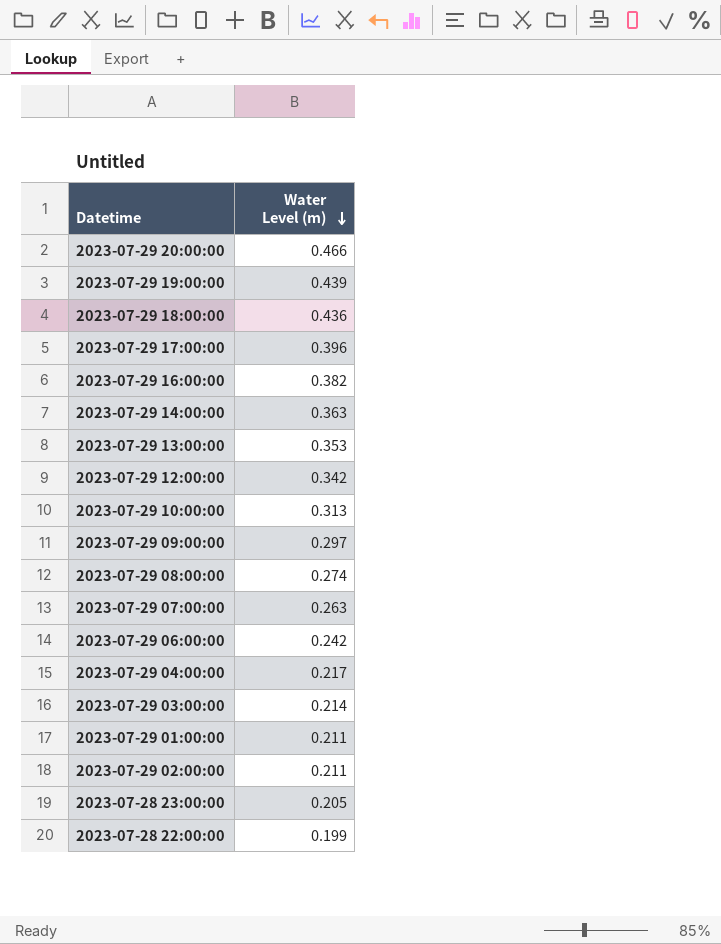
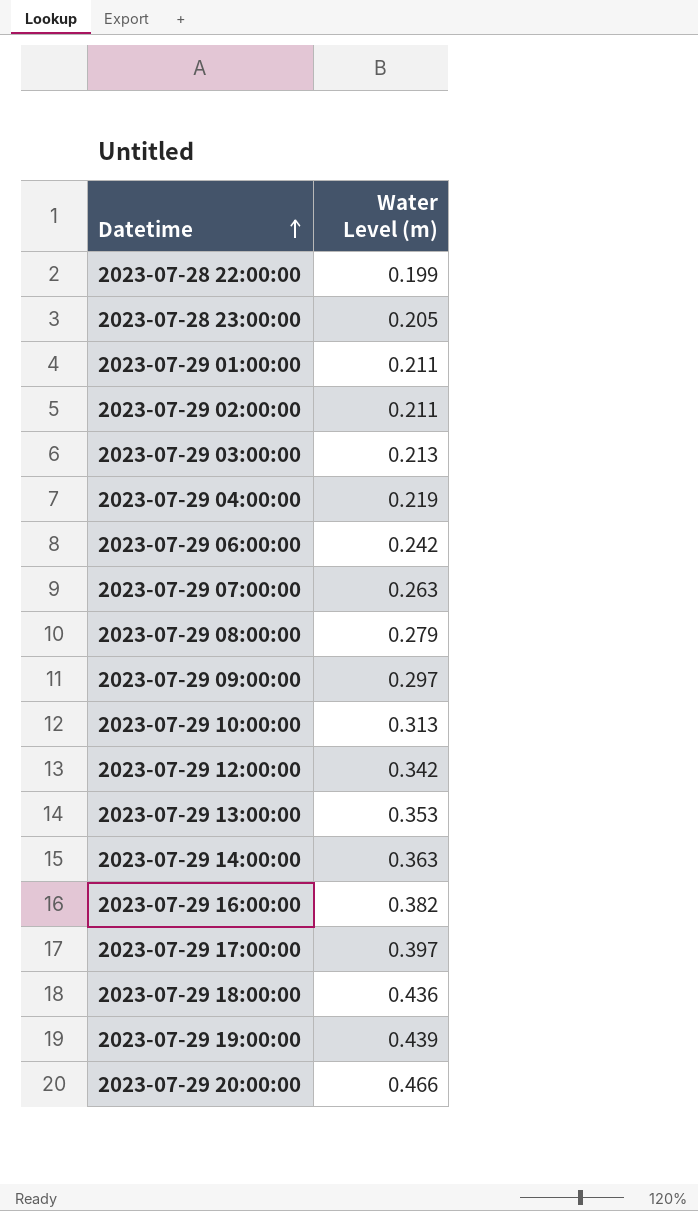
row order: Water Level (m) descending -> Datetime ascending
2023-07-29 03:00:00 | Water Level (m): 0.214 -> 0.213
2023-07-29 04:00:00 | Water Level (m): 0.217 -> 0.219
2023-07-29 08:00:00 | Water Level (m): 0.274 -> 0.279
2023-07-29 17:00:00 | Water Level (m): 0.396 -> 0.397

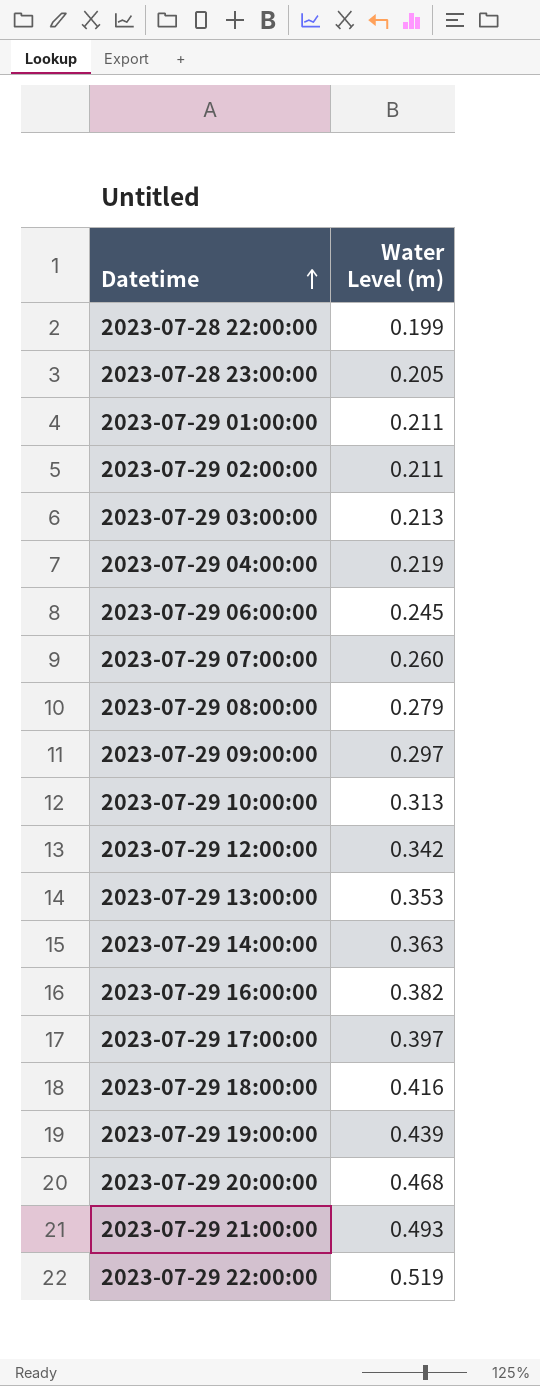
2023-07-29 06:00:00 | Water Level (m): 0.242 -> 0.245
2023-07-29 07:00:00 | Water Level (m): 0.263 -> 0.260
2023-07-29 18:00:00 | Water Level (m): 0.436 -> 0.416
2023-07-29 20:00:00 | Water Level (m): 0.466 -> 0.468
row 2023-07-29 21:00:00: none -> 0.493
row 2023-07-29 22:00:00: none -> 0.519

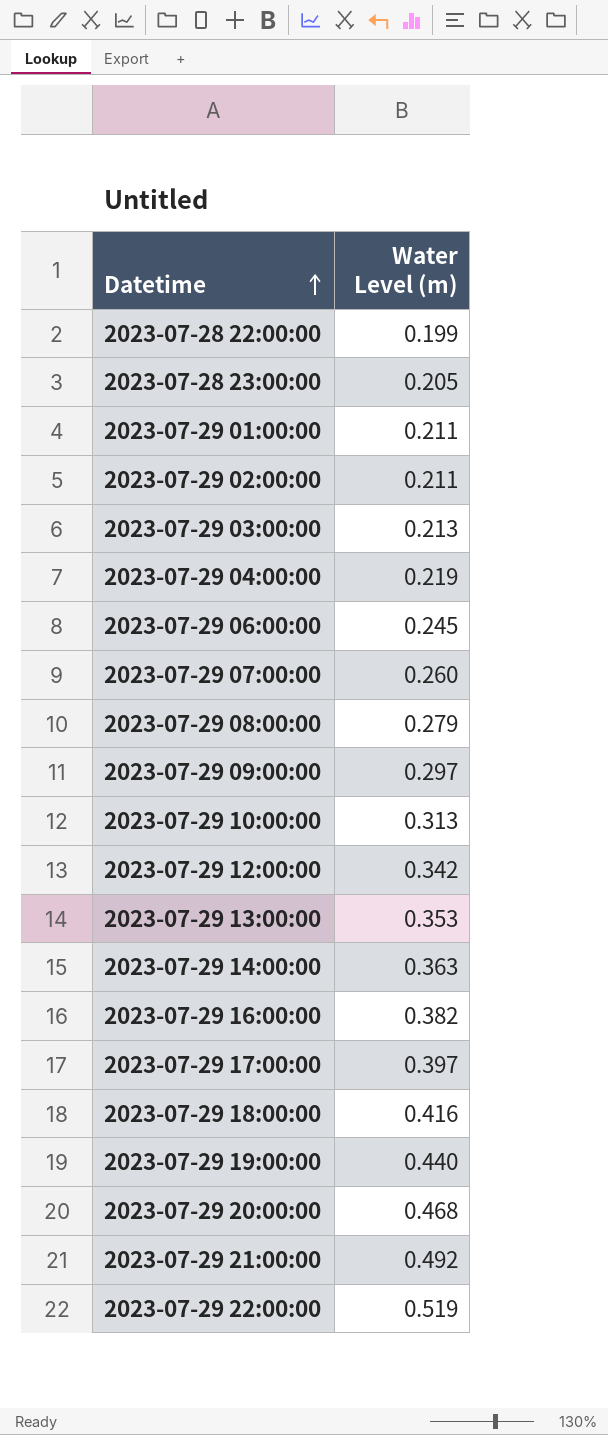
2023-07-29 19:00:00 | Water Level (m): 0.439 -> 0.440
2023-07-29 21:00:00 | Water Level (m): 0.493 -> 0.492

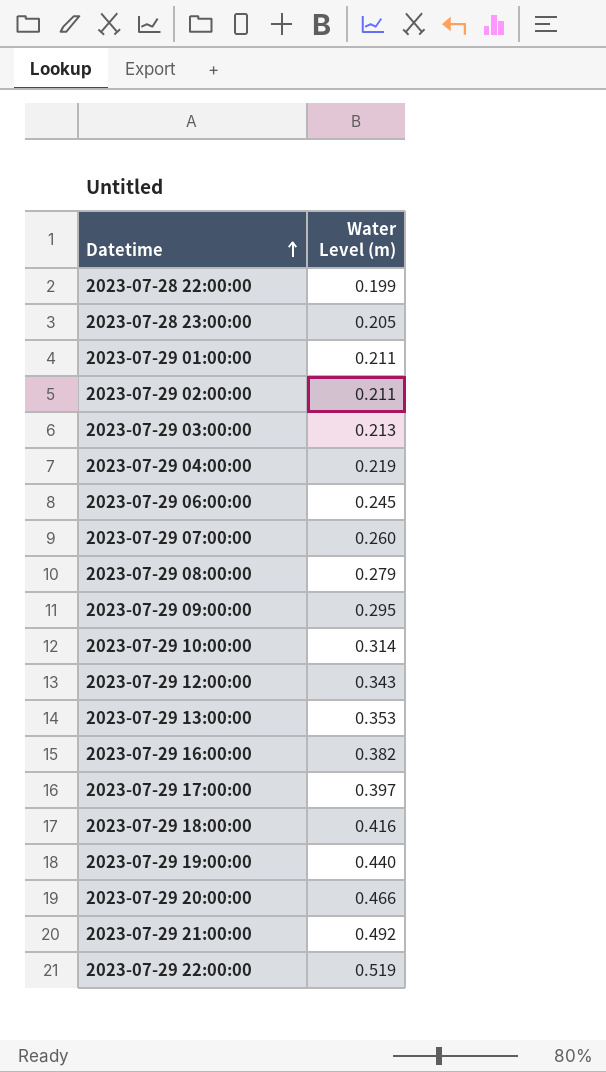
row 2023-07-29 14:00:00: 0.363 -> none
2023-07-29 09:00:00 | Water Level (m): 0.297 -> 0.295
2023-07-29 10:00:00 | Water Level (m): 0.313 -> 0.314
2023-07-29 12:00:00 | Water Level (m): 0.342 -> 0.343
2023-07-29 20:00:00 | Water Level (m): 0.468 -> 0.466

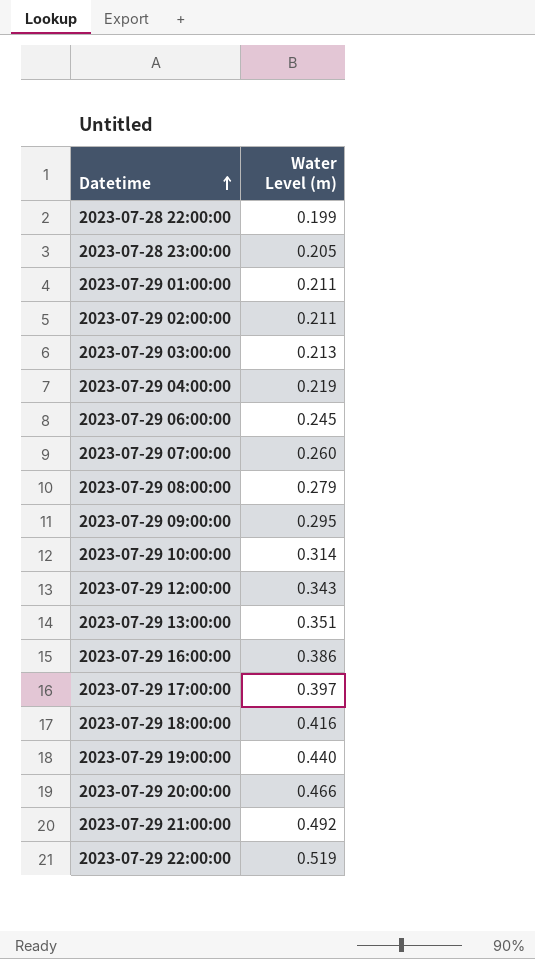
2023-07-29 13:00:00 | Water Level (m): 0.353 -> 0.351
2023-07-29 16:00:00 | Water Level (m): 0.382 -> 0.386

